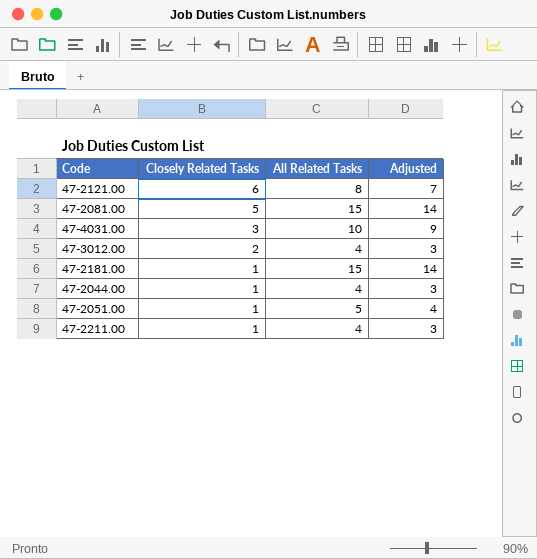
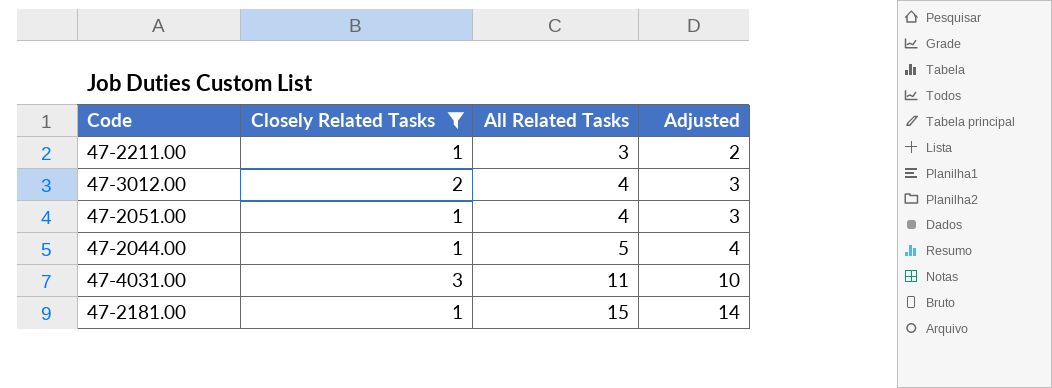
filter: none -> Closely Related Tasks <= 3
row order: Closely Related Tasks descending -> All Related Tasks ascending
47-2211.00 | All Related Tasks: 4 -> 3
47-2211.00 | Adjusted: 3 -> 2
47-2051.00 | All Related Tasks: 5 -> 4
47-2051.00 | Adjusted: 4 -> 3
47-2044.00 | All Related Tasks: 4 -> 5
47-2044.00 | Adjusted: 3 -> 4
47-4031.00 | All Related Tasks: 10 -> 11
47-4031.00 | Adjusted: 9 -> 10

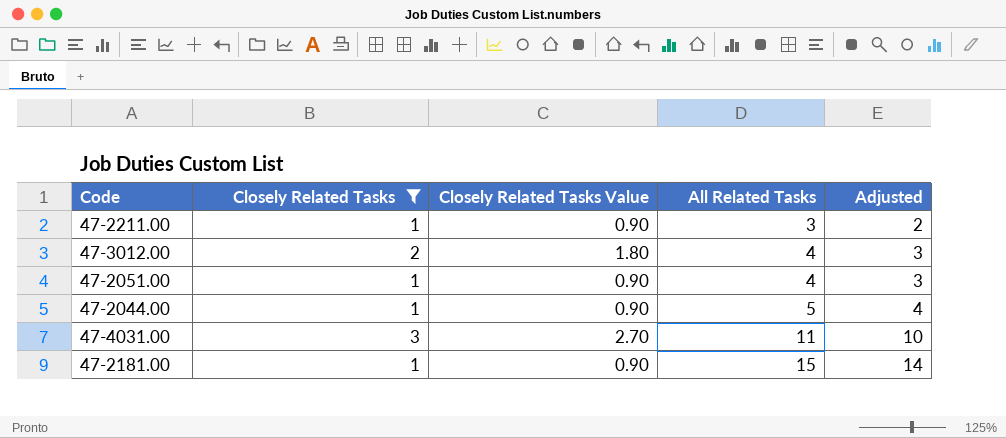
column Closely Related Tasks Value | formula: none -> [Closely Related Tasks] * 0.9

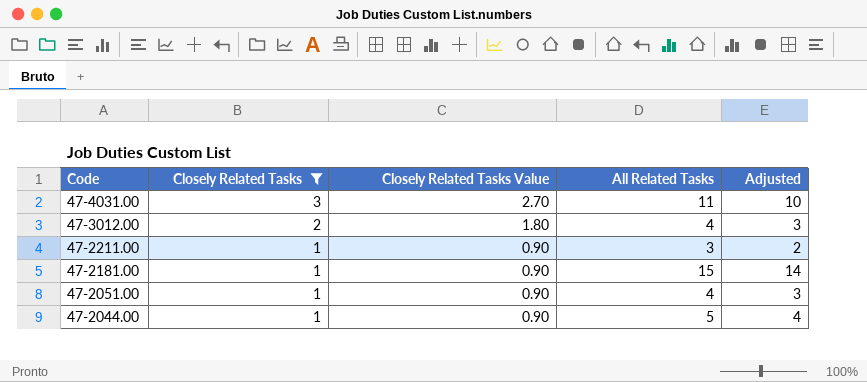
row order: All Related Tasks ascending -> Code descending

